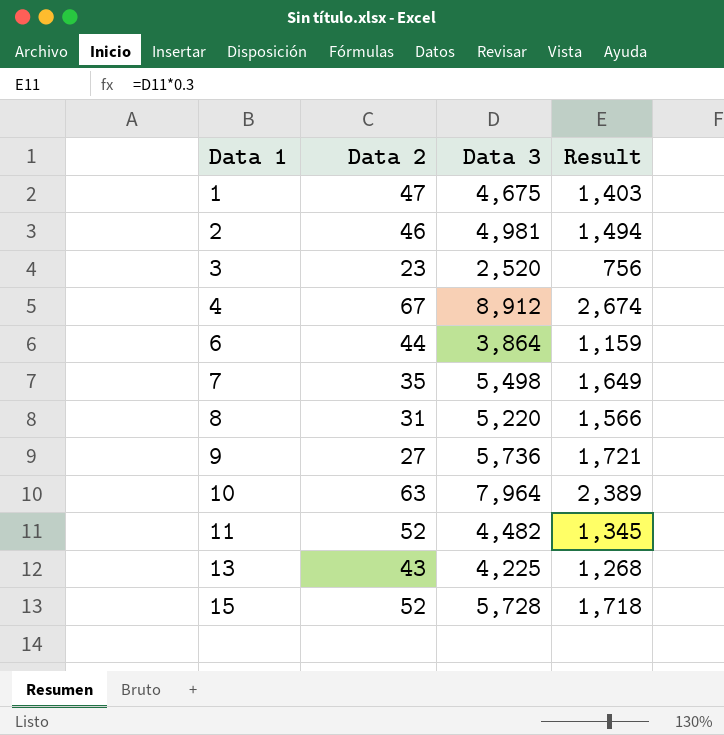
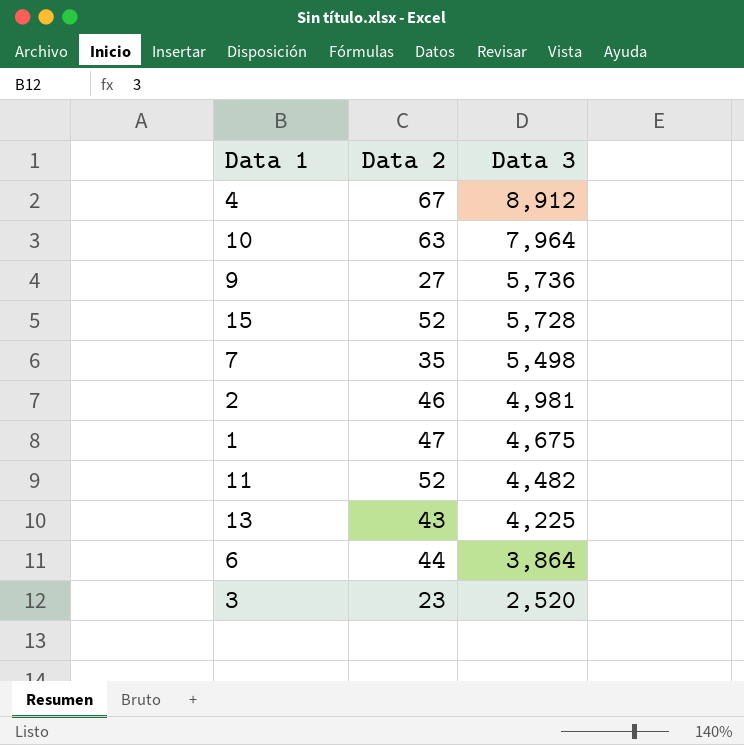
row order: Data 1 ascending -> Data 3 descending
column Result | formula: [Data 3] * 0.3 -> none
row 8: 31 | 5,220 | 1,566 -> none

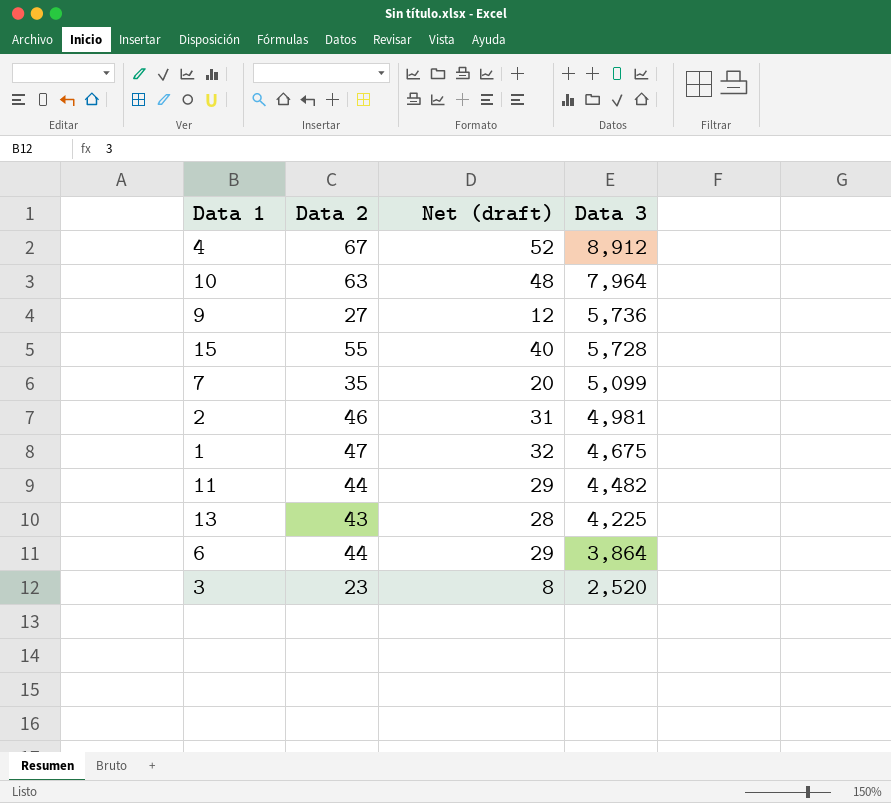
column Net (draft) | formula: none -> [Data 2] - 15
15 | Data 2: 52 -> 55
7 | Data 3: 5,498 -> 5,099
11 | Data 2: 52 -> 44

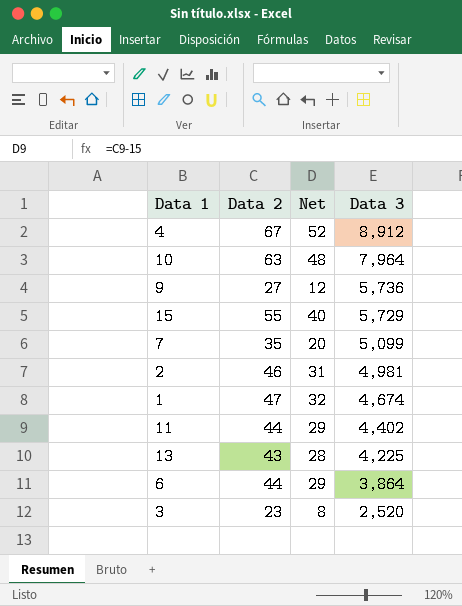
column name: Net (draft) -> Net
15 | Data 3: 5,728 -> 5,729
1 | Data 3: 4,675 -> 4,674
11 | Data 3: 4,482 -> 4,402

